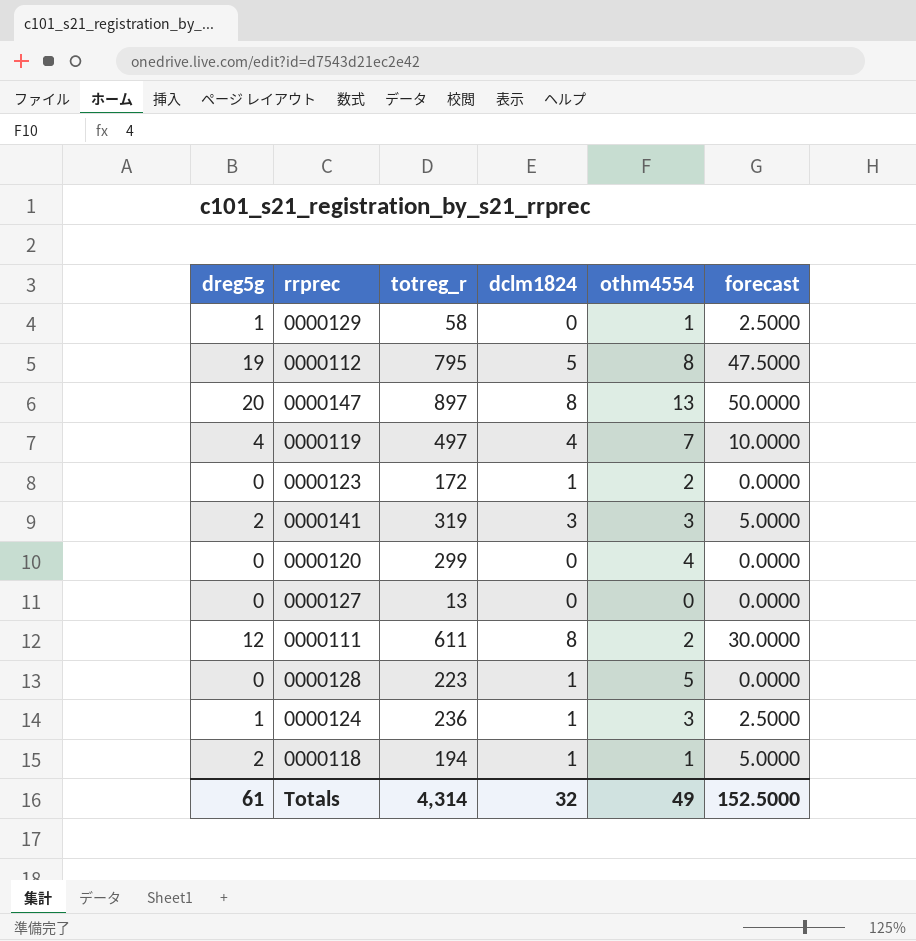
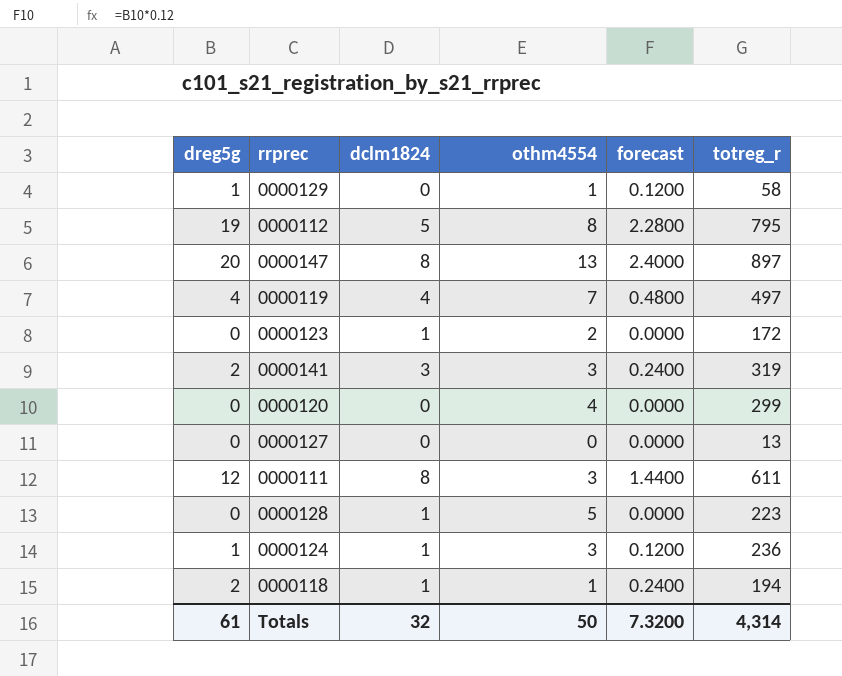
column forecast | formula: [dreg5g] * 2.5 -> [dreg5g] * 0.12
column totreg_r | position: 3 -> 6
0000111 | othm4554: 2 -> 3
Totals | othm4554: 49 -> 50
Totals | forecast: 152.5000 -> 7.3200

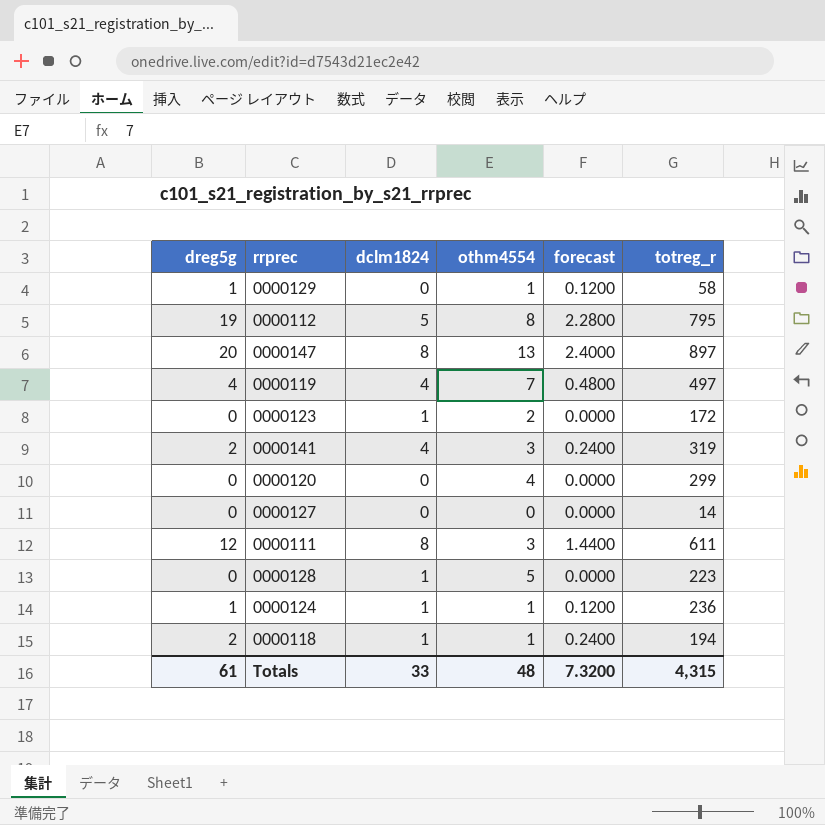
0000141 | dclm1824: 3 -> 4
0000127 | totreg_r: 13 -> 14
0000124 | othm4554: 3 -> 1
Totals | dclm1824: 32 -> 33
Totals | othm4554: 50 -> 48
Totals | totreg_r: 4,314 -> 4,315

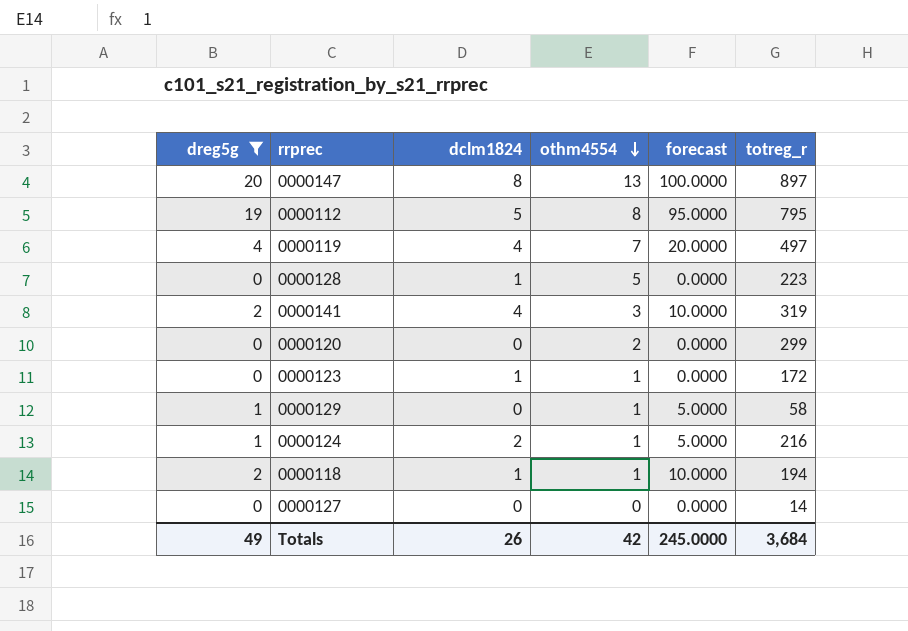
filter: none -> dreg5g != 12
row order: none -> othm4554 descending
column forecast | formula: [dreg5g] * 0.12 -> [dreg5g] * 5
0000120 | othm4554: 4 -> 2
0000123 | othm4554: 2 -> 1
0000124 | dclm1824: 1 -> 2
0000124 | totreg_r: 236 -> 216
Totals | dreg5g: 61 -> 49
Totals | dclm1824: 33 -> 26
Totals | othm4554: 48 -> 42
Totals | forecast: 7.3200 -> 245.0000
Totals | totreg_r: 4,315 -> 3,684

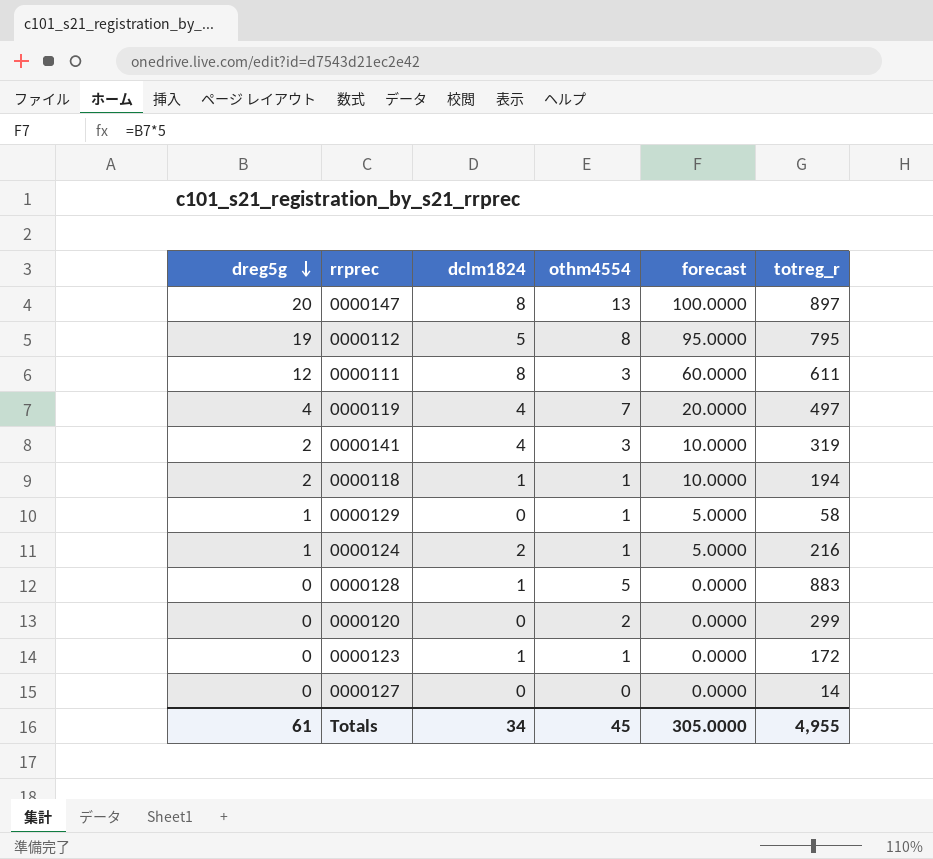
filter: dreg5g != 12 -> none
row order: othm4554 descending -> dreg5g descending
0000128 | totreg_r: 223 -> 883
Totals | dreg5g: 49 -> 61
Totals | dclm1824: 26 -> 34
Totals | othm4554: 42 -> 45
Totals | forecast: 245.0000 -> 305.0000
Totals | totreg_r: 3,684 -> 4,955

